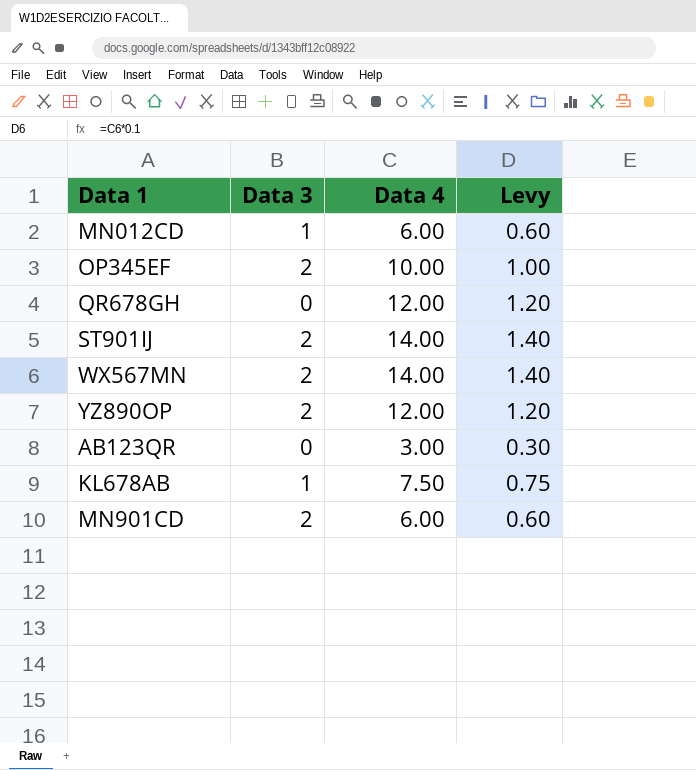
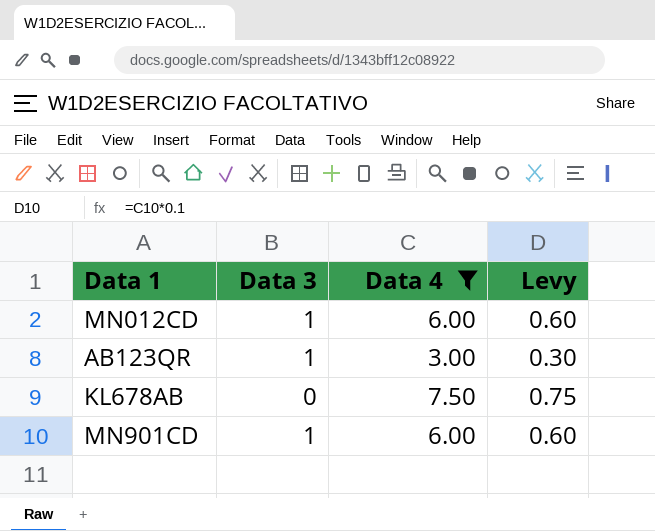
filter: none -> Data 4 <= 7.50
AB123QR | Data 3: 0 -> 1
KL678AB | Data 3: 1 -> 0
MN901CD | Data 3: 2 -> 1

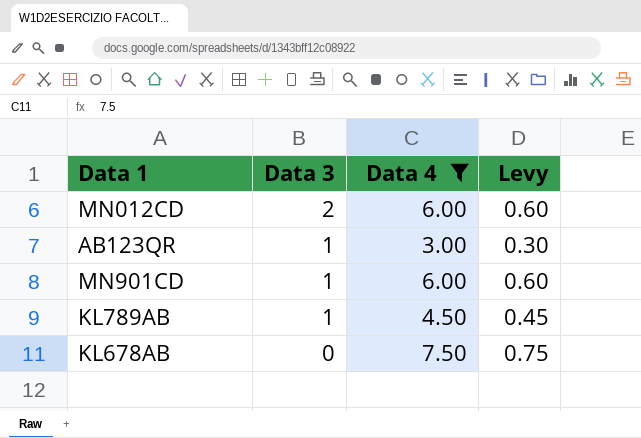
row order: none -> Data 3 descending
MN012CD | Data 3: 1 -> 2
row KL789AB: none -> 1 | 4.50 | 0.45

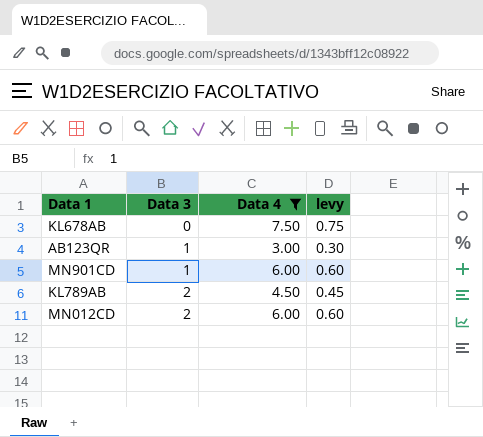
row order: Data 3 descending -> Data 3 ascending
column name: Levy -> levy
KL789AB | Data 3: 1 -> 2

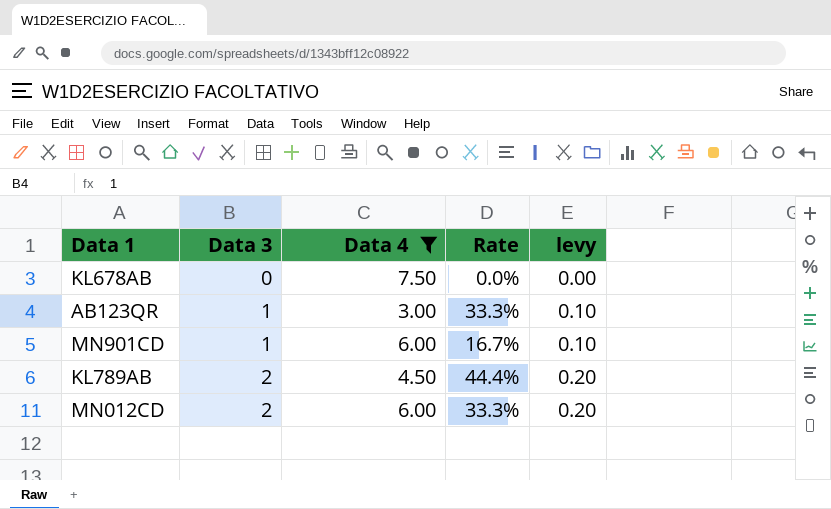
column Rate | formula: none -> [Data 3] / [Data 4]
column levy | formula: [Data 4] * 0.1 -> [Data 3] * 0.1

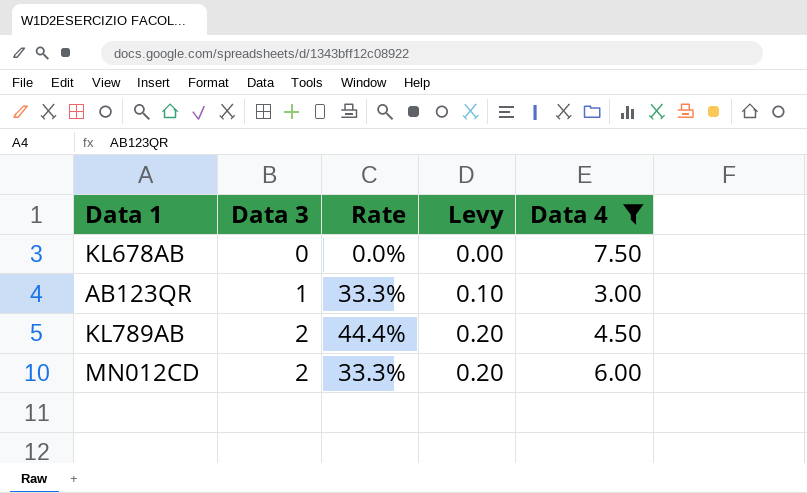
column name: levy -> Levy
column Data 4 | position: 3 -> 5
row MN901CD: 1 | 6.00 | 16.7% | 0.10 -> none

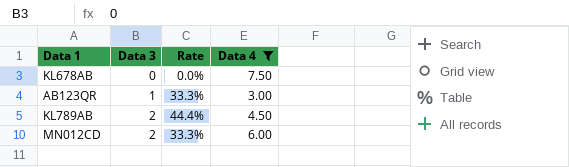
column Levy | formula: [Data 3] * 0.1 -> none

